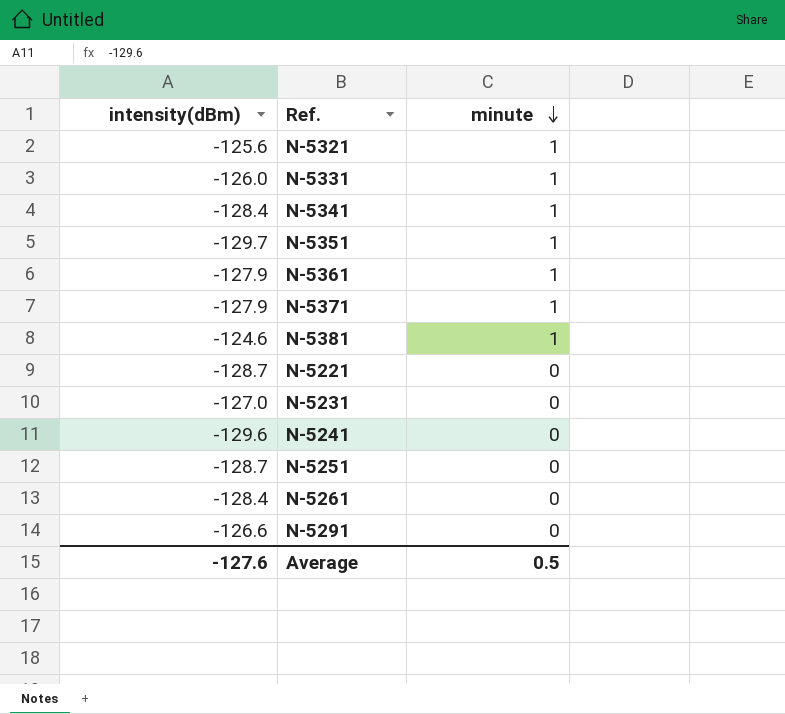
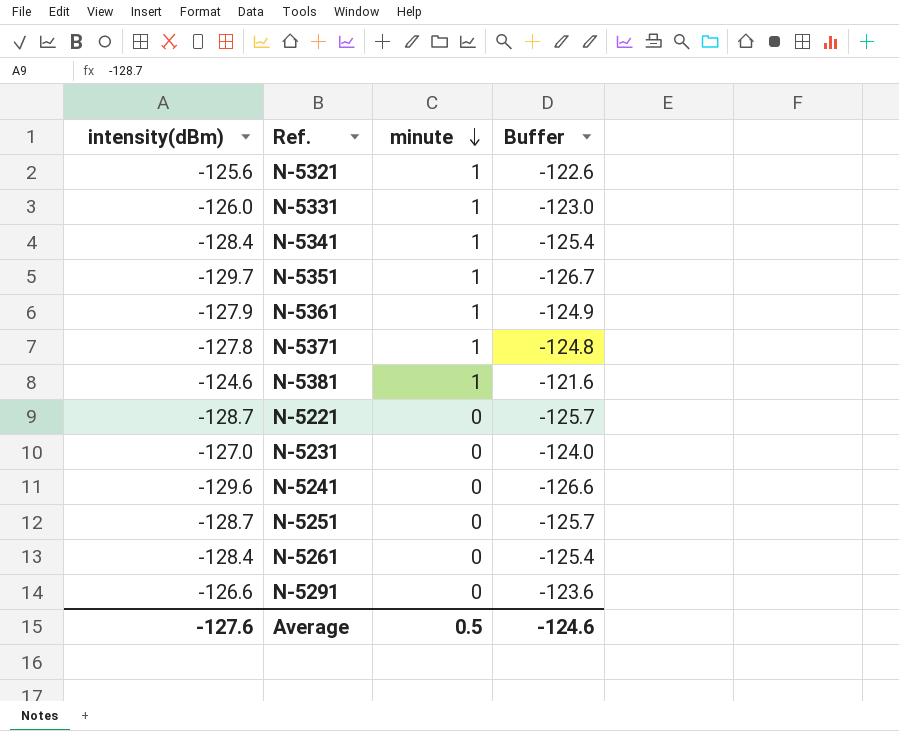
column Buffer | formula: none -> [intensity(dBm)] + 3
N-5371 | intensity(dBm): -127.9 -> -127.8

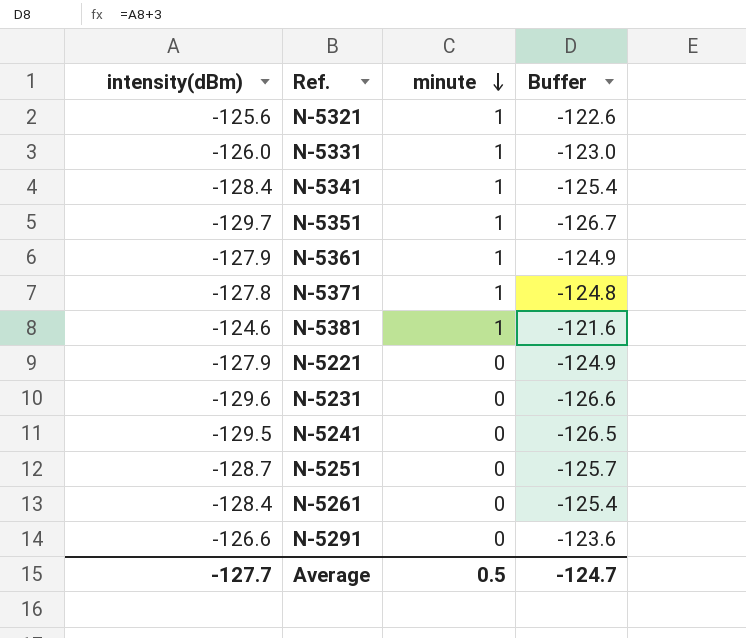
N-5221 | intensity(dBm): -128.7 -> -127.9
N-5221 | Buffer: -125.7 -> -124.9
N-5231 | intensity(dBm): -127.0 -> -129.6
N-5231 | Buffer: -124.0 -> -126.6
N-5241 | intensity(dBm): -129.6 -> -129.5
N-5241 | Buffer: -126.6 -> -126.5
Average | intensity(dBm): -127.6 -> -127.7
Average | Buffer: -124.6 -> -124.7

